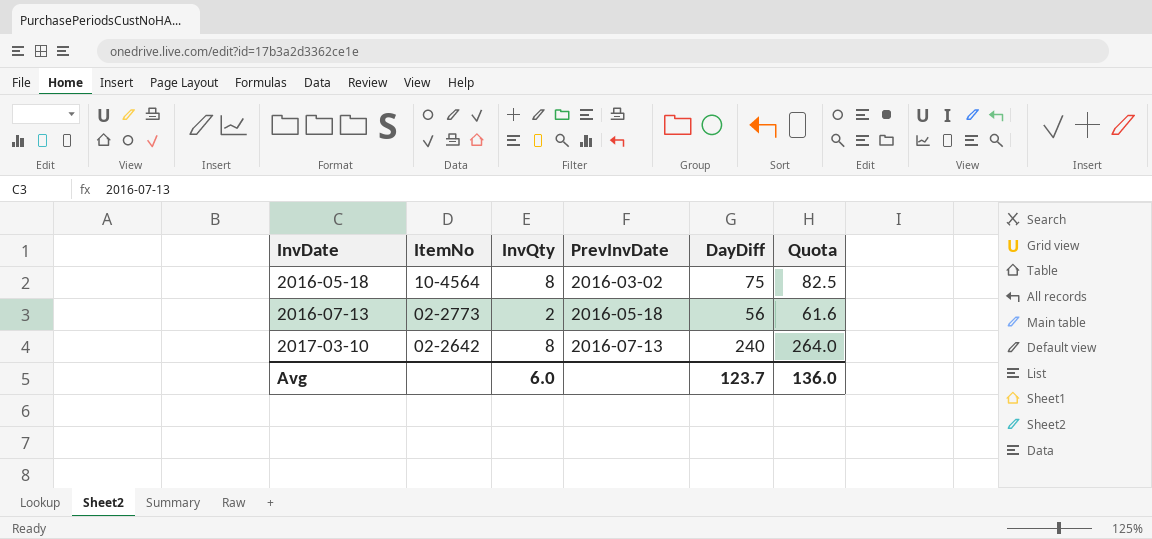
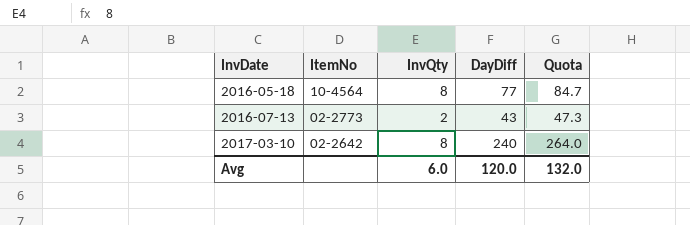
column PrevInvDate | position: 4 -> none
2016-05-18 | DayDiff: 75 -> 77
2016-05-18 | Quota: 82.5 -> 84.7
2016-07-13 | DayDiff: 56 -> 43
2016-07-13 | Quota: 61.6 -> 47.3
Avg | DayDiff: 123.7 -> 120.0
Avg | Quota: 136.0 -> 132.0

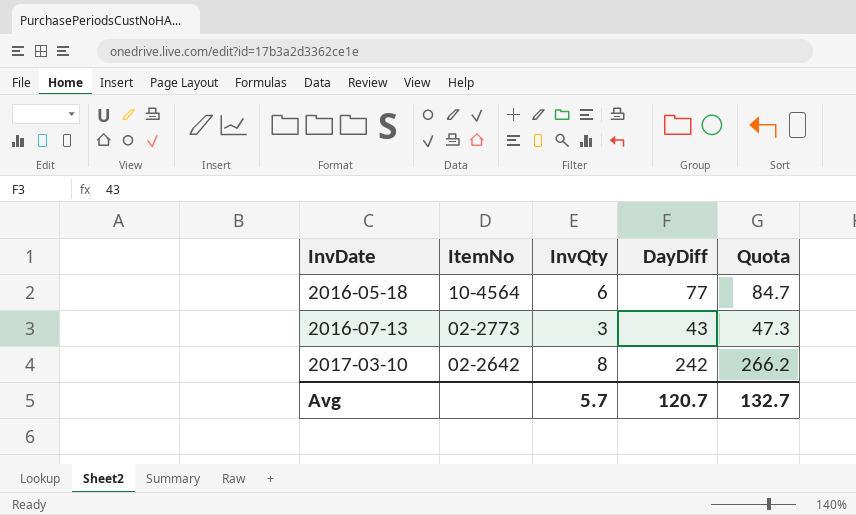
2016-05-18 | InvQty: 8 -> 6
2016-07-13 | InvQty: 2 -> 3
2017-03-10 | DayDiff: 240 -> 242
2017-03-10 | Quota: 264.0 -> 266.2
Avg | InvQty: 6.0 -> 5.7
Avg | DayDiff: 120.0 -> 120.7
Avg | Quota: 132.0 -> 132.7

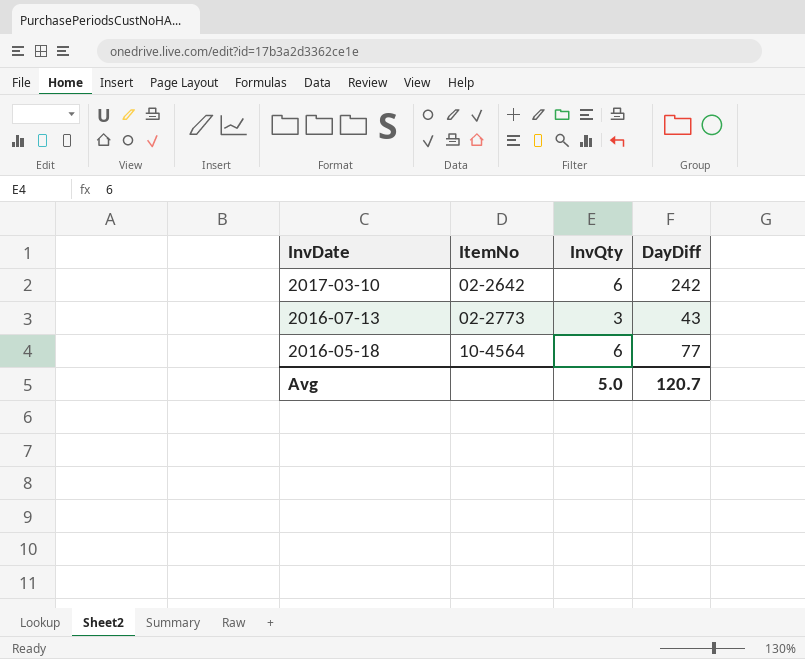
row order: InvDate ascending -> InvDate descending
column Quota | formula: [DayDiff] * 1.1 -> none
2017-03-10 | InvQty: 8 -> 6
Avg | InvQty: 5.7 -> 5.0

